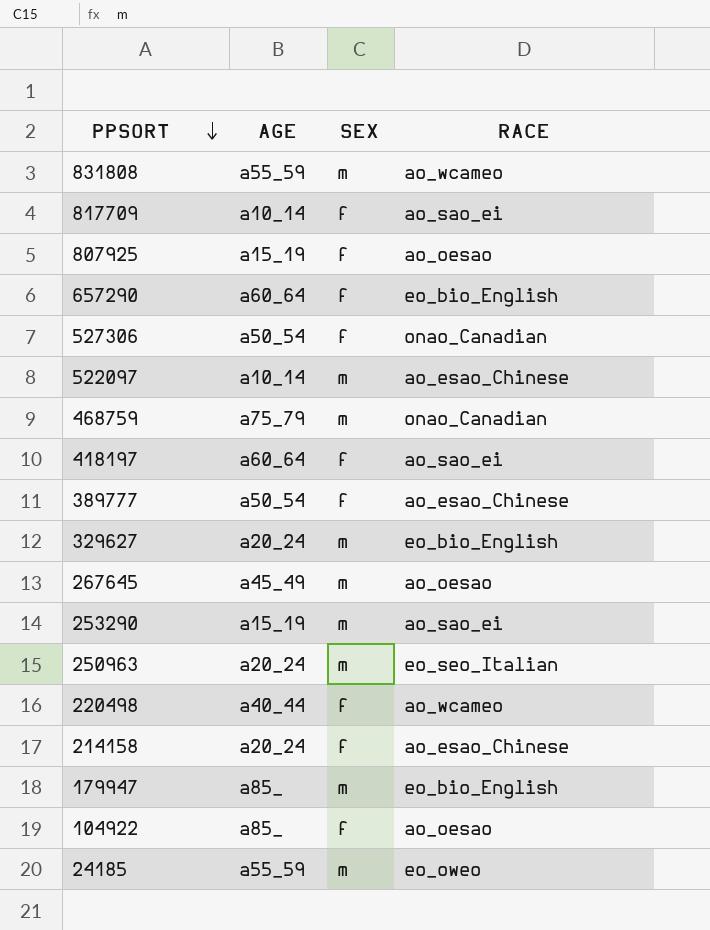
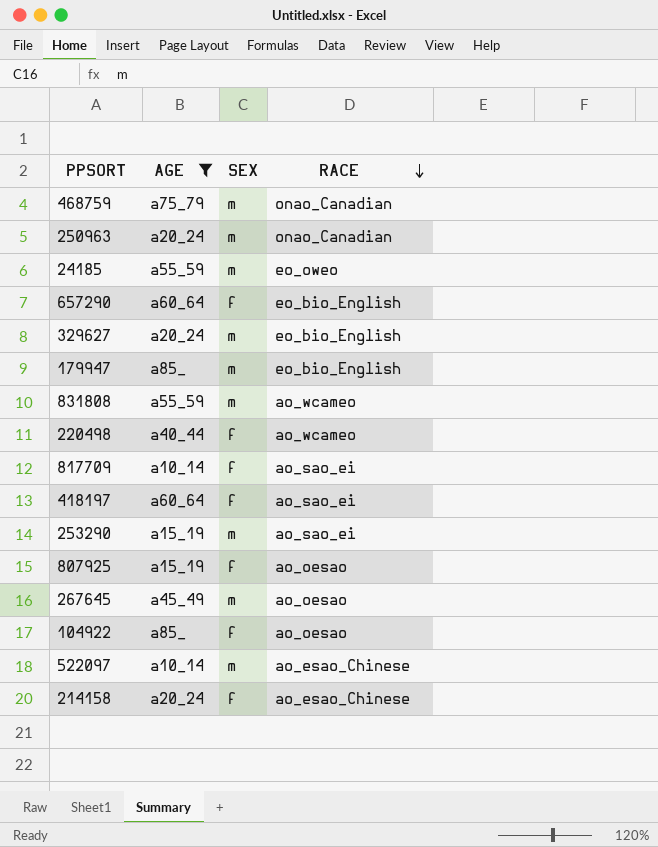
filter: none -> AGE != a50_54
row order: PPSORT descending -> RACE descending
250963 | RACE: eo_seo_Italian -> onao_Canadian

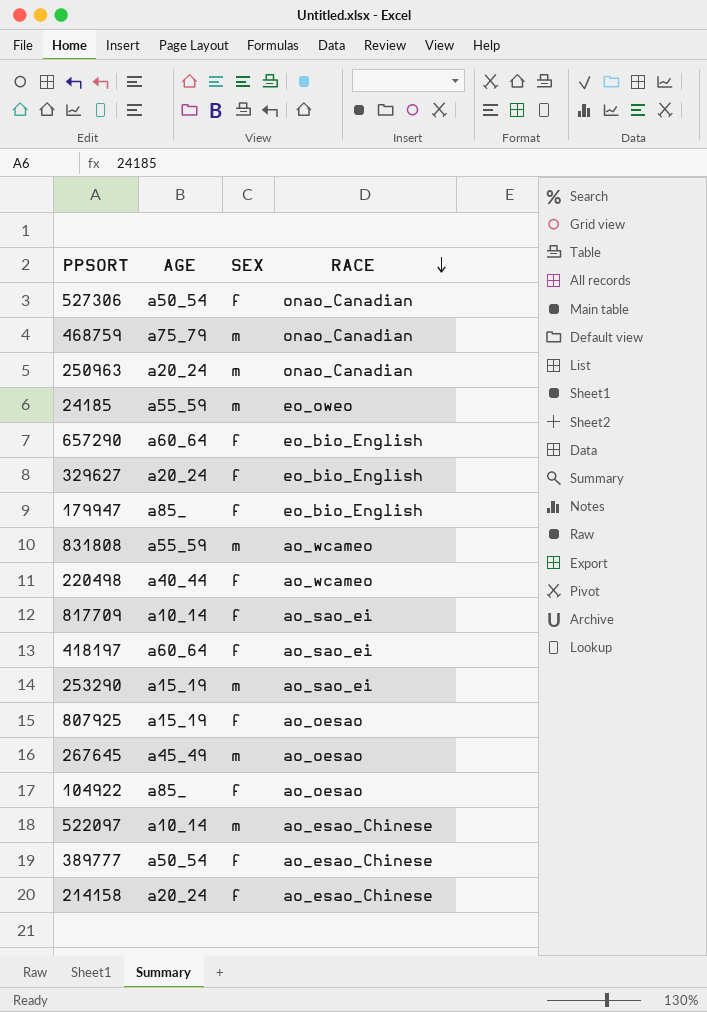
filter: AGE != a50_54 -> none
329627 | SEX: m -> f
179947 | SEX: m -> f

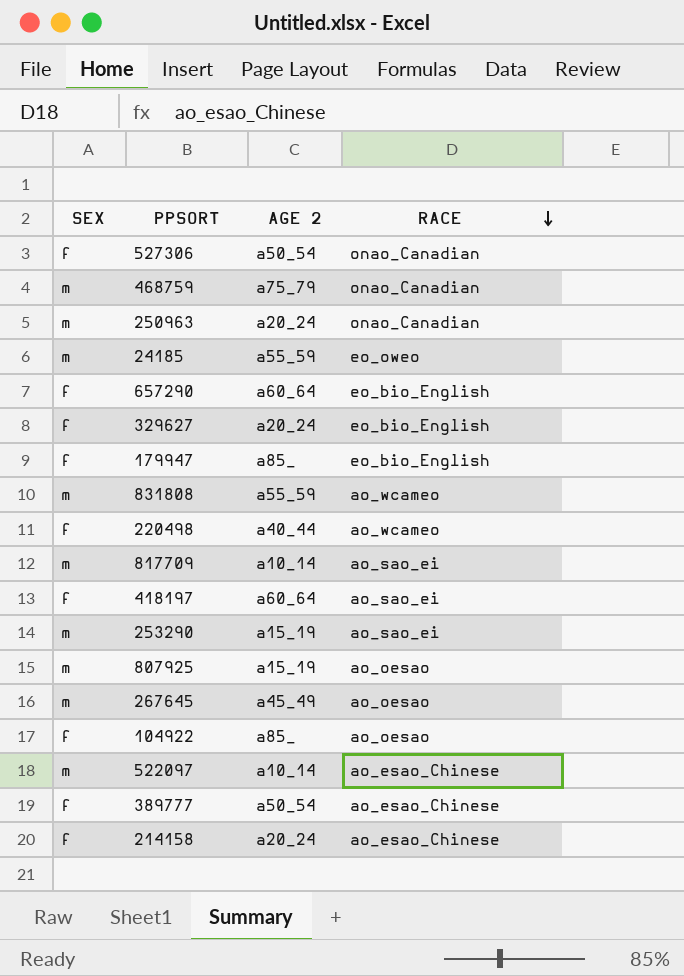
column SEX | position: 3 -> 1
column name: AGE -> AGE 2
817709 | SEX: f -> m
807925 | SEX: f -> m

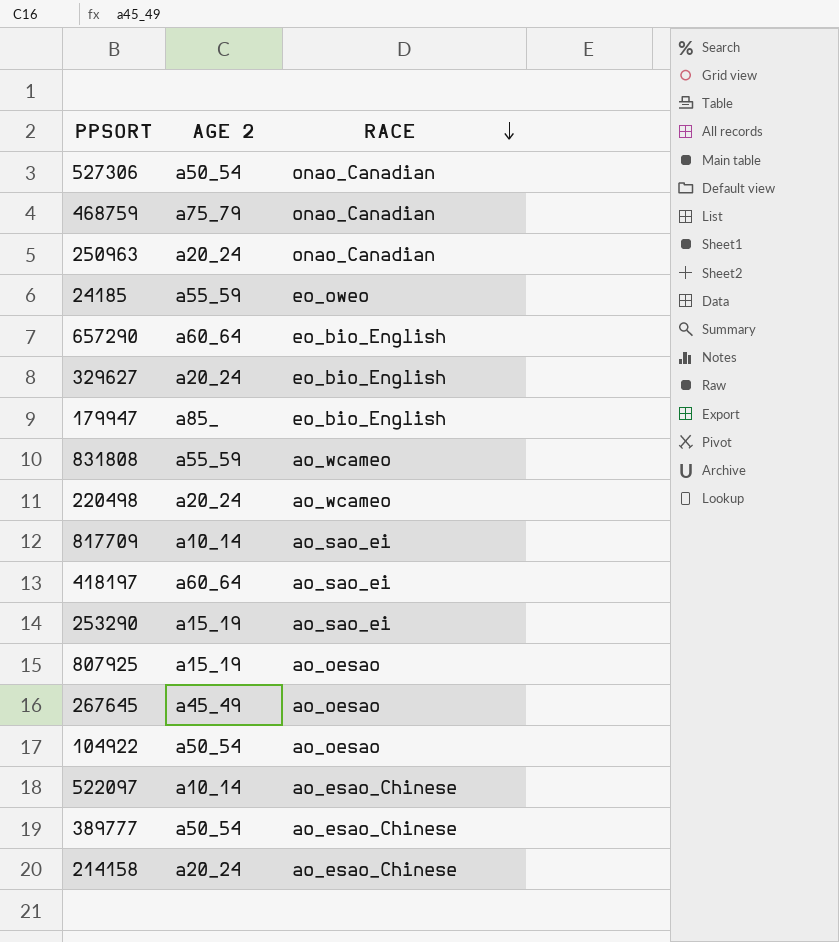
column SEX | position: 1 -> none
220498 | AGE 2: a40_44 -> a20_24
104922 | AGE 2: a85_ -> a50_54

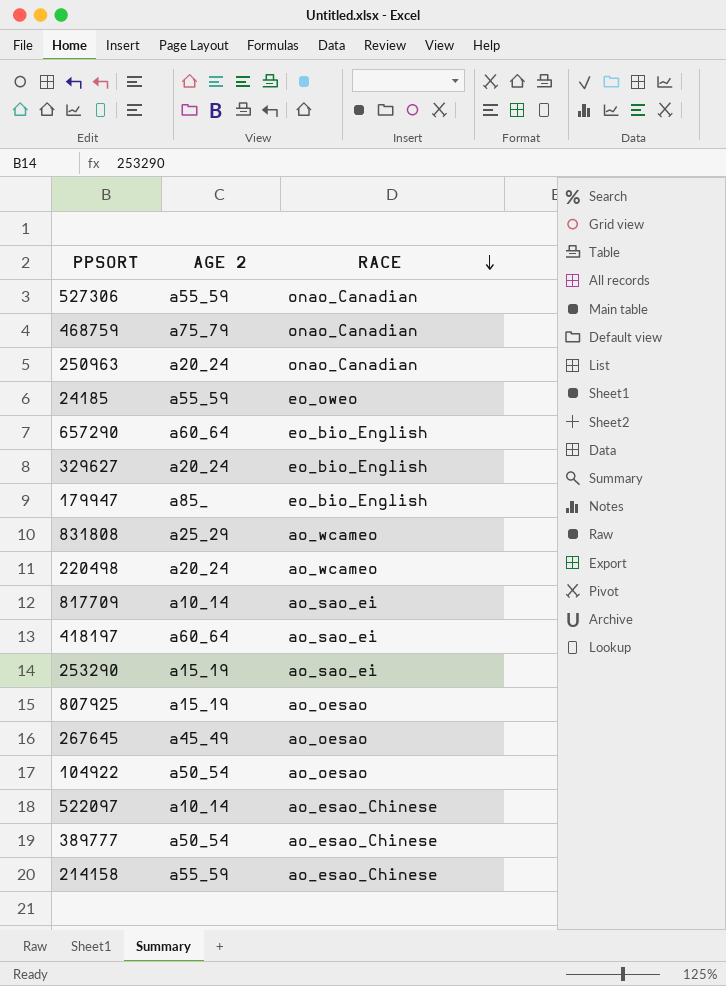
527306 | AGE 2: a50_54 -> a55_59
831808 | AGE 2: a55_59 -> a25_29
214158 | AGE 2: a20_24 -> a55_59

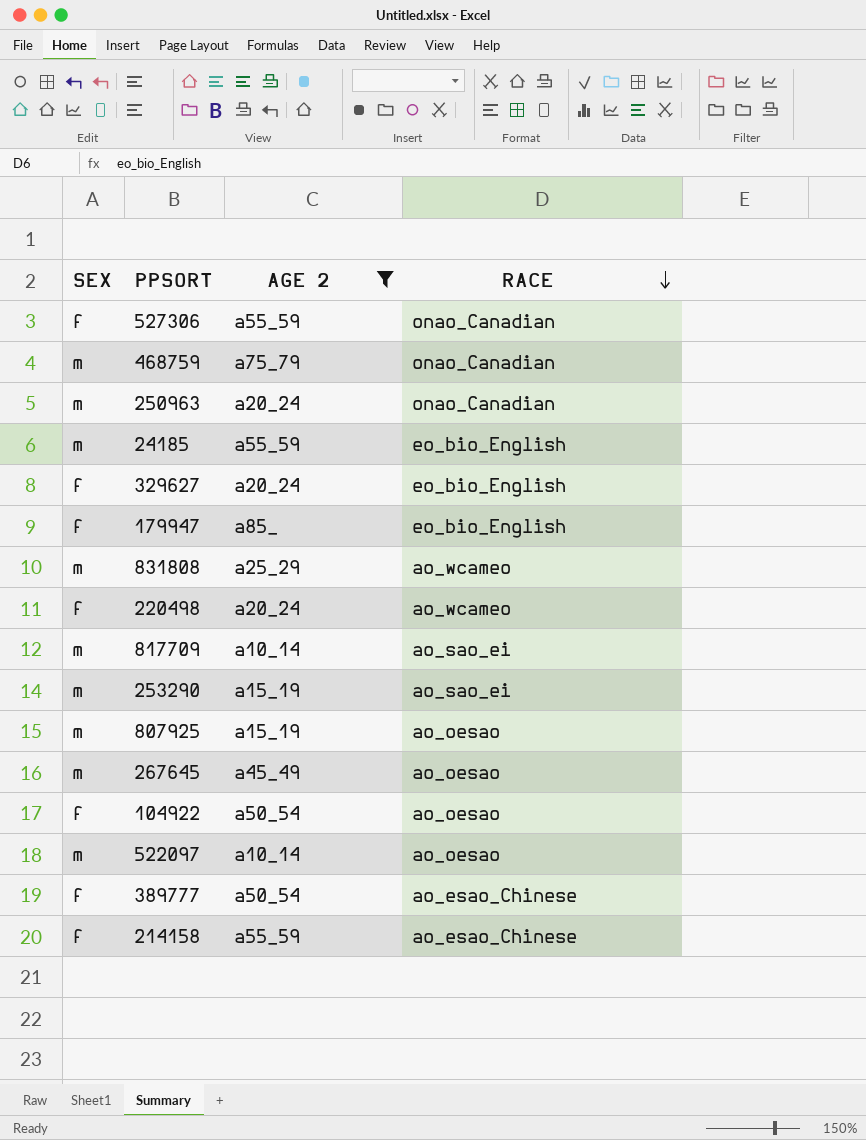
filter: none -> AGE 2 != a60_64
column SEX | position: none -> 1
24185 | RACE: eo_oweo -> eo_bio_English
522097 | RACE: ao_esao_Chinese -> ao_oesao

